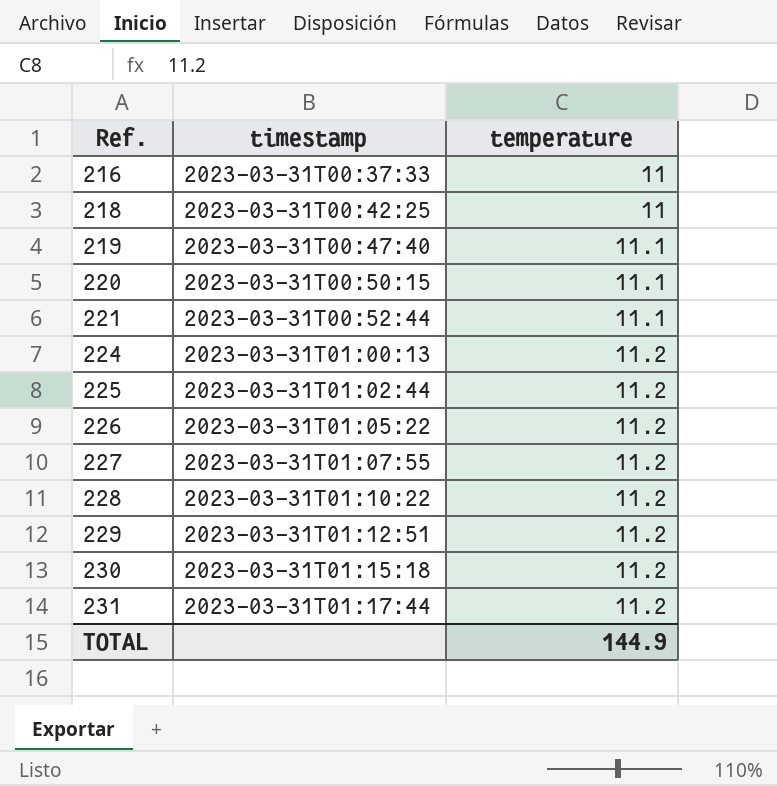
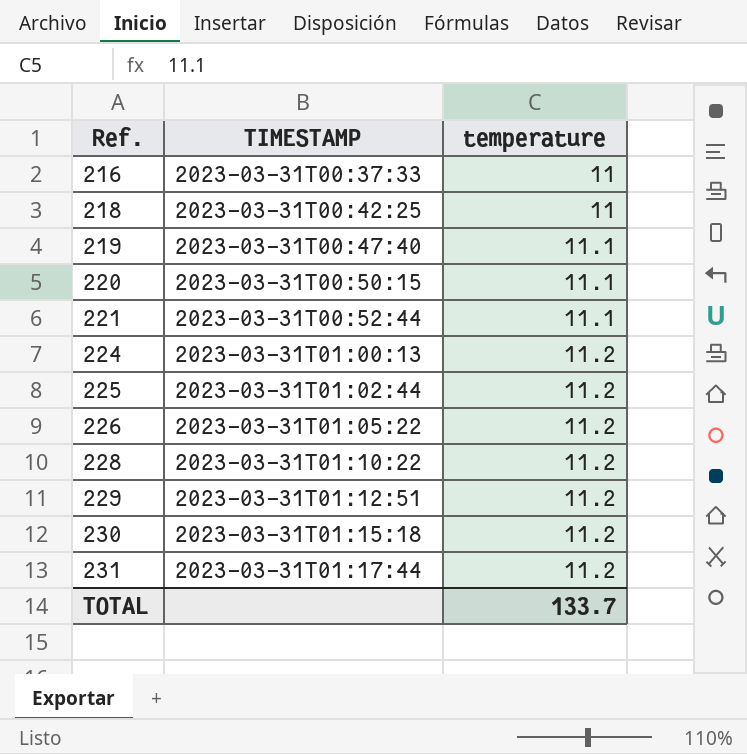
column name: timestamp -> TIMESTAMP
row 227: 2023-03-31T01:07:55 | 11.2 -> none
TOTAL | temperature: 144.9 -> 133.7

